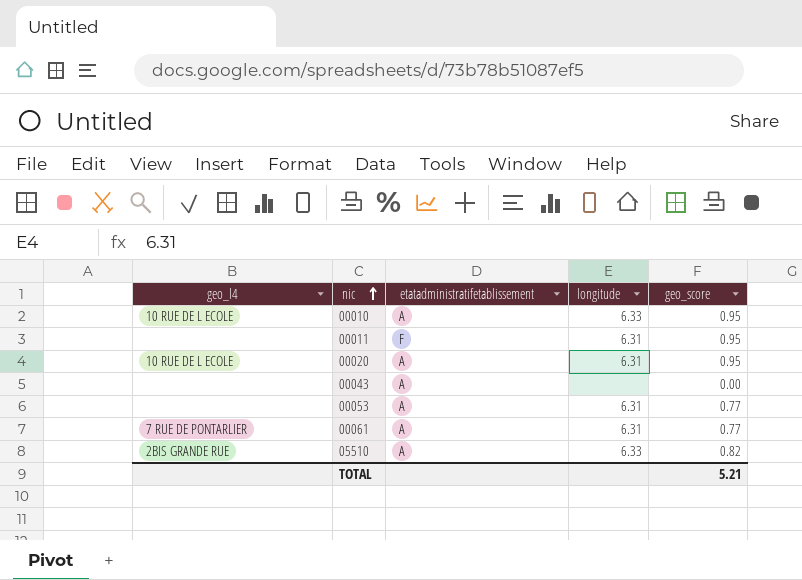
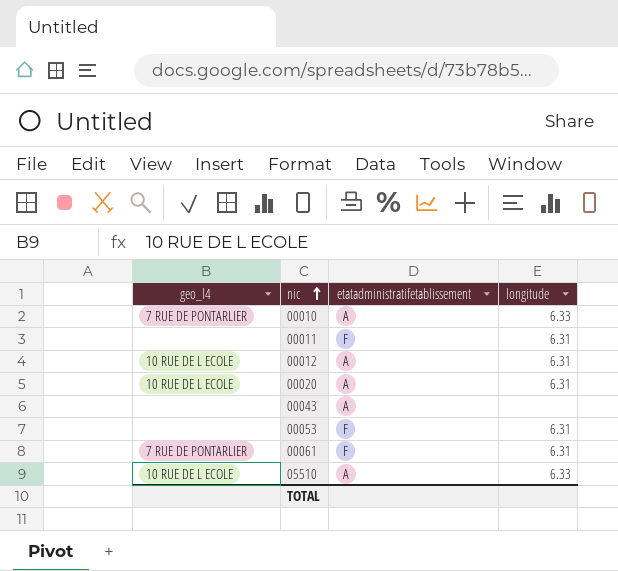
column geo_score | position: 5 -> none
00010 | geo_l4: 10 RUE DE L ECOLE -> 7 RUE DE PONTARLIER
row 00012: none -> 10 RUE DE L ECOLE | A | 6.31
00053 | etatadministratifetablissement: A -> F
00061 | etatadministratifetablissement: A -> F
05510 | geo_l4: 2BIS GRANDE RUE -> 10 RUE DE L ECOLE

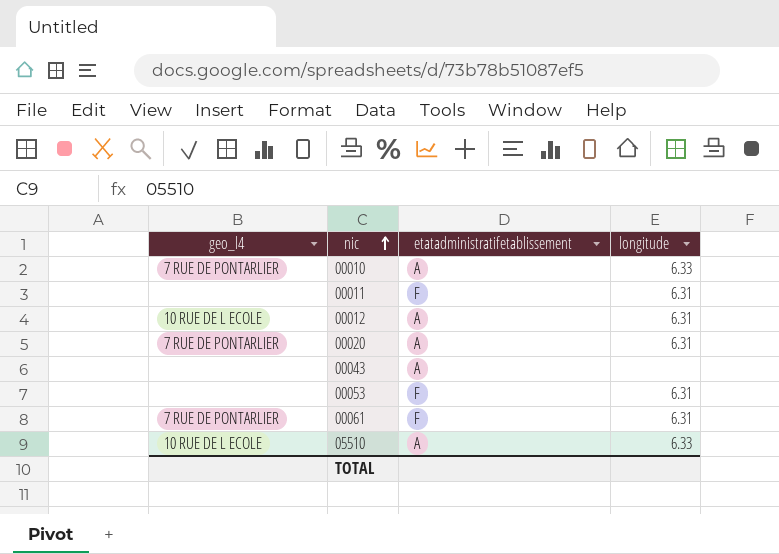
00020 | geo_l4: 10 RUE DE L ECOLE -> 7 RUE DE PONTARLIER

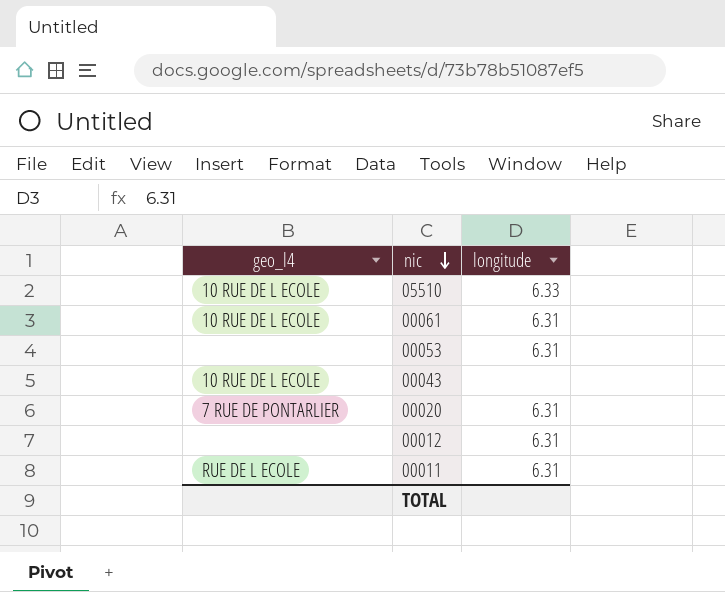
row order: nic ascending -> nic descending
column etatadministratifetablissement | position: 3 -> none
row 00010: 7 RUE DE PONTARLIER | A | 6.33 -> none
00061 | geo_l4: 7 RUE DE PONTARLIER -> 10 RUE DE L ECOLE
00043 | geo_l4: none -> 10 RUE DE L ECOLE
00012 | geo_l4: 10 RUE DE L ECOLE -> none
00011 | geo_l4: none -> RUE DE L ECOLE

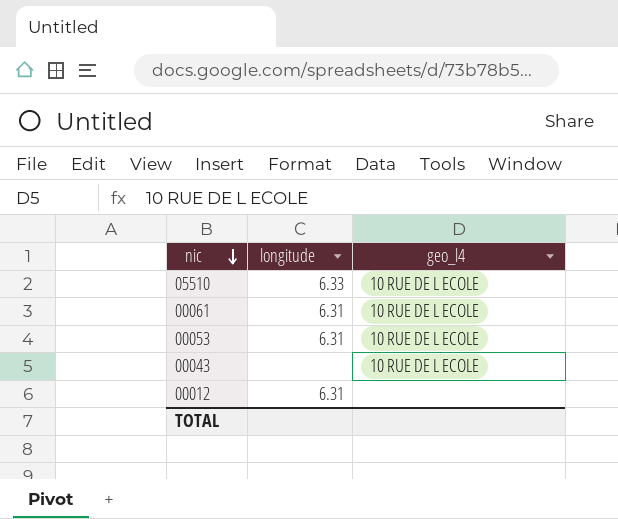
column geo_l4 | position: 1 -> 3
row 00020: 7 RUE DE PONTARLIER | 6.31 -> none
row 00011: RUE DE L ECOLE | 6.31 -> none
00053 | geo_l4: none -> 10 RUE DE L ECOLE

